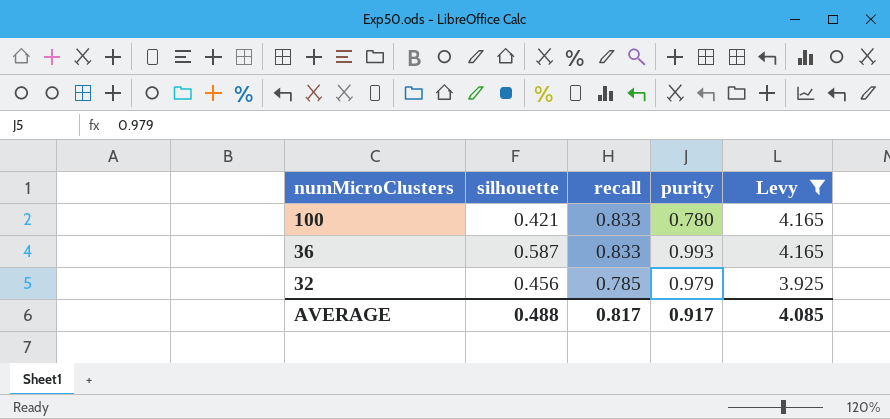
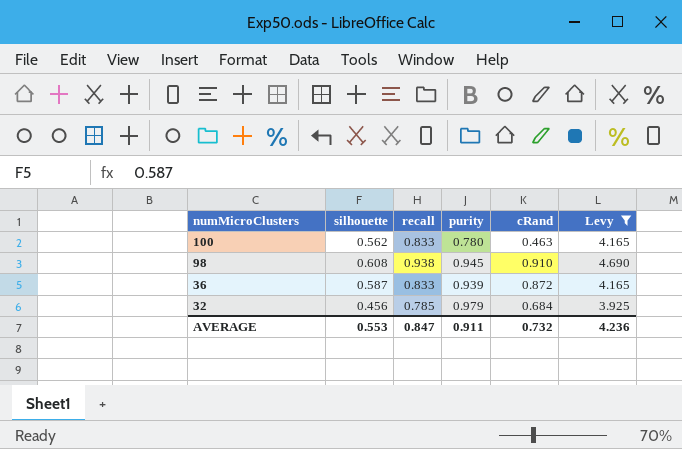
column cRand | position: none -> 5
100 | silhouette: 0.421 -> 0.562
row 98: none -> 0.608 | 0.938 | 0.945 | 0.910 | 4.690
36 | purity: 0.993 -> 0.939
AVERAGE | silhouette: 0.488 -> 0.553
AVERAGE | recall: 0.817 -> 0.847
AVERAGE | purity: 0.917 -> 0.911
AVERAGE | Levy: 4.085 -> 4.236

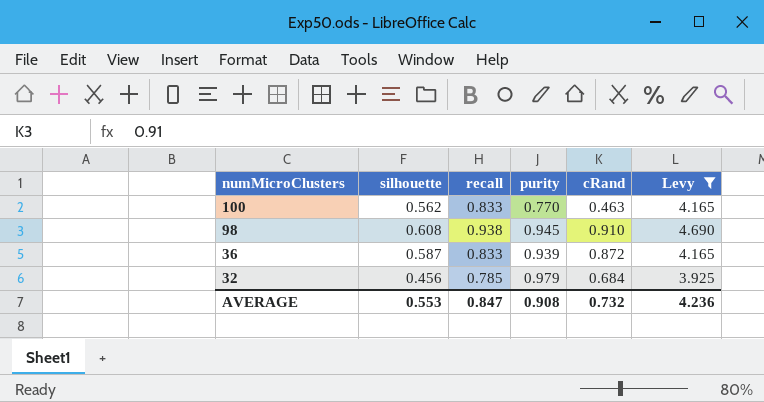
100 | purity: 0.780 -> 0.770
AVERAGE | purity: 0.911 -> 0.908

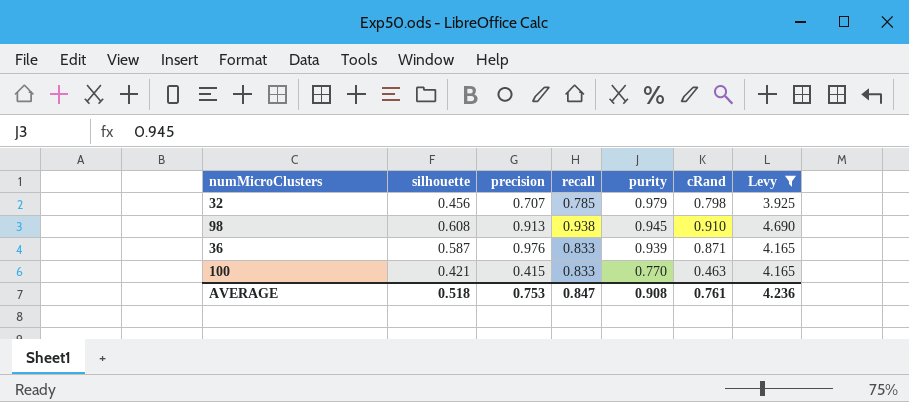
row order: numMicroClusters descending -> purity descending
column precision | position: none -> 3
32 | cRand: 0.684 -> 0.798
36 | cRand: 0.872 -> 0.871
100 | silhouette: 0.562 -> 0.421
AVERAGE | silhouette: 0.553 -> 0.518
AVERAGE | cRand: 0.732 -> 0.761

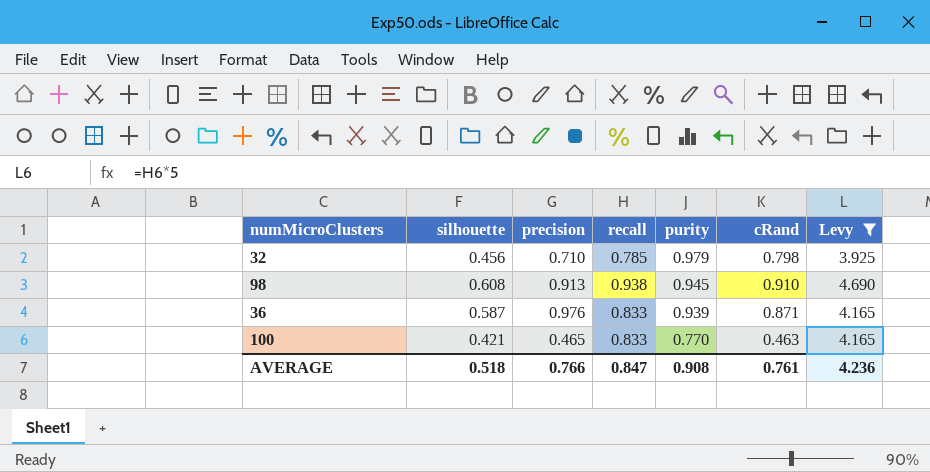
32 | precision: 0.707 -> 0.710
100 | precision: 0.415 -> 0.465
AVERAGE | precision: 0.753 -> 0.766

